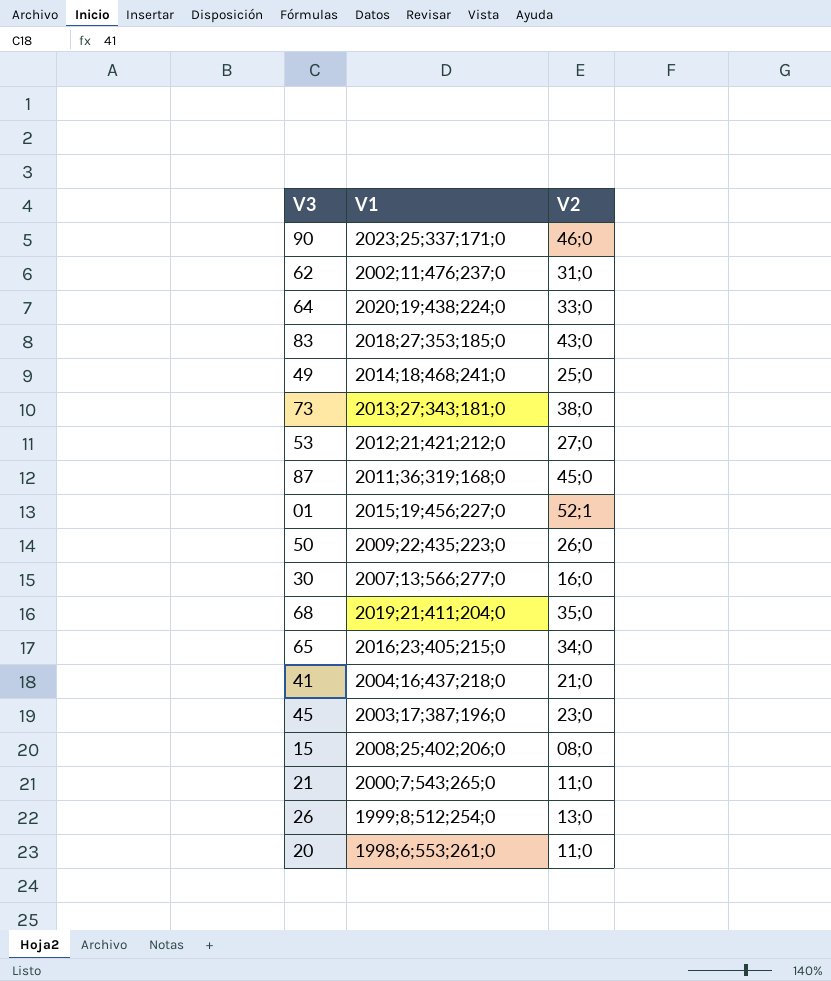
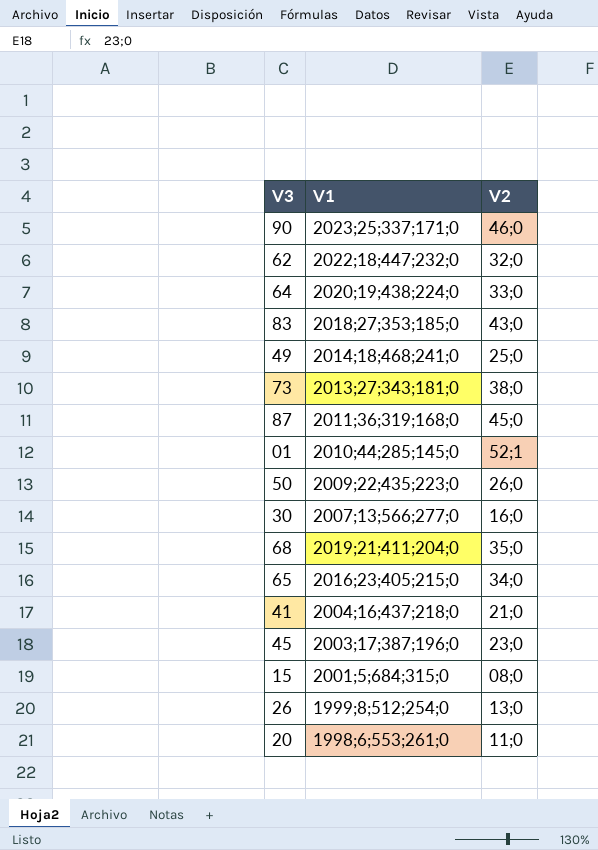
row 53: 2012;21;421;212;0 | 27;0 -> none
row 21: 2000;7;543;265;0 | 11;0 -> none
62 | V1: 2002;11;476;237;0 -> 2022;18;447;232;0
62 | V2: 31;0 -> 32;0
01 | V1: 2015;19;456;227;0 -> 2010;44;285;145;0
15 | V1: 2008;25;402;206;0 -> 2001;5;684;315;0

